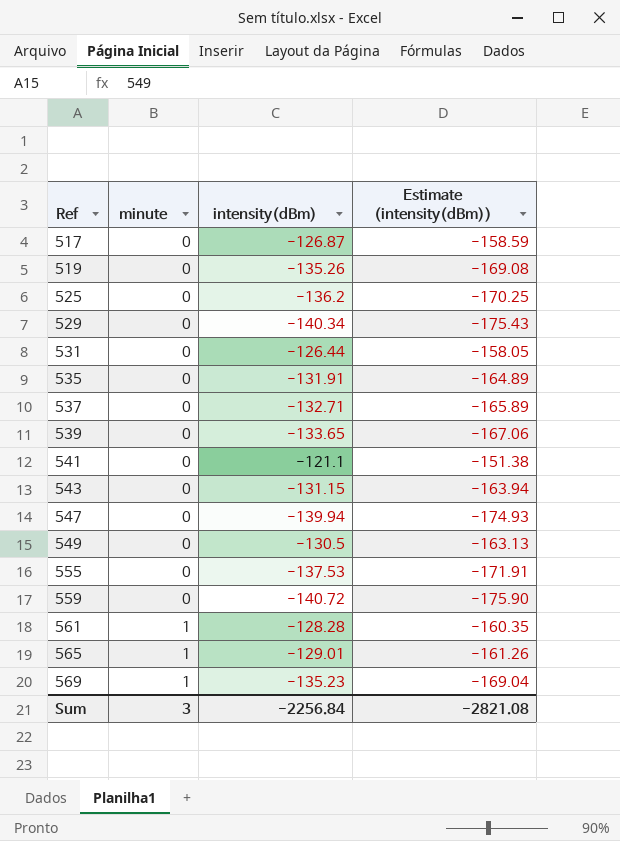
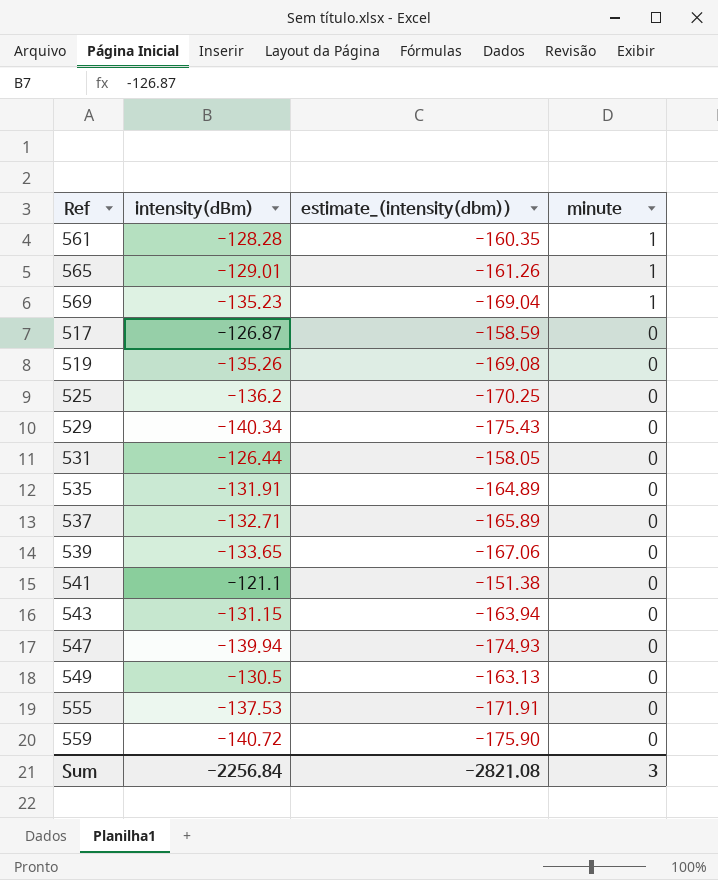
row order: Ref ascending -> minute descending
column name: Estimate (intensity(dBm)) -> estimate_(intensity(dbm))
column minute | position: 2 -> 4

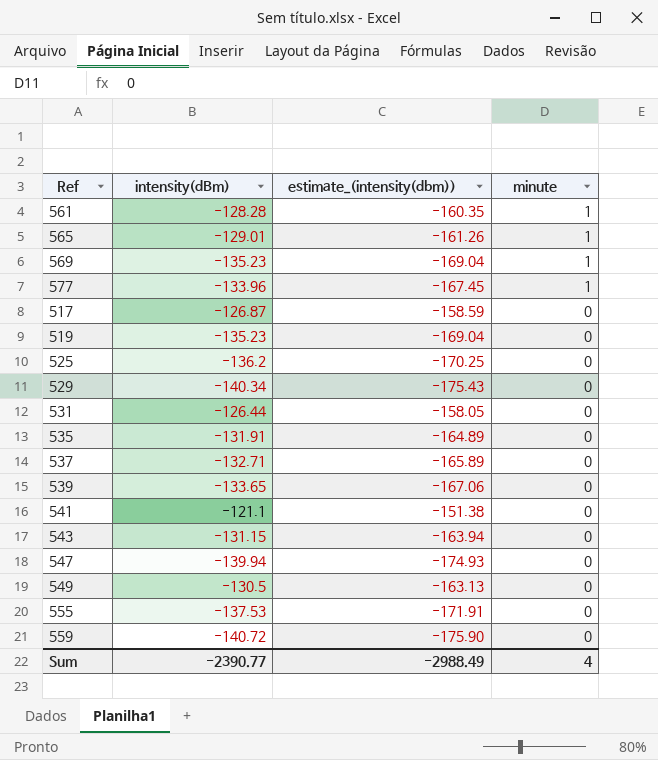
row 577: none -> -133.96 | -167.45 | 1
519 | intensity(dBm): -135.26 -> -135.23
519 | estimate_(intensity(dbm)): -169.08 -> -169.04
Sum | intensity(dBm): -2256.84 -> -2390.77
Sum | estimate_(intensity(dbm)): -2821.08 -> -2988.49
Sum | minute: 3 -> 4

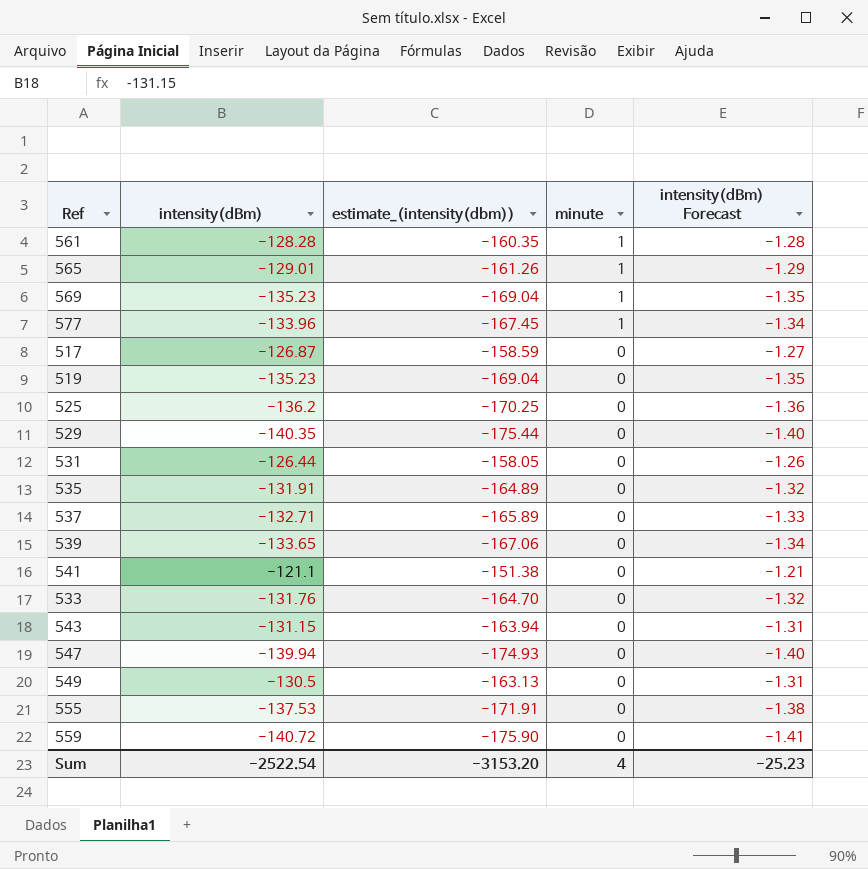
column intensity(dBm) Forecast | formula: none -> [intensity(dBm)] * 0.01
529 | intensity(dBm): -140.34 -> -140.35
529 | estimate_(intensity(dbm)): -175.43 -> -175.44
row 533: none -> -131.76 | -164.70 | 0 | -1.32
Sum | intensity(dBm): -2390.77 -> -2522.54
Sum | estimate_(intensity(dbm)): -2988.49 -> -3153.20

